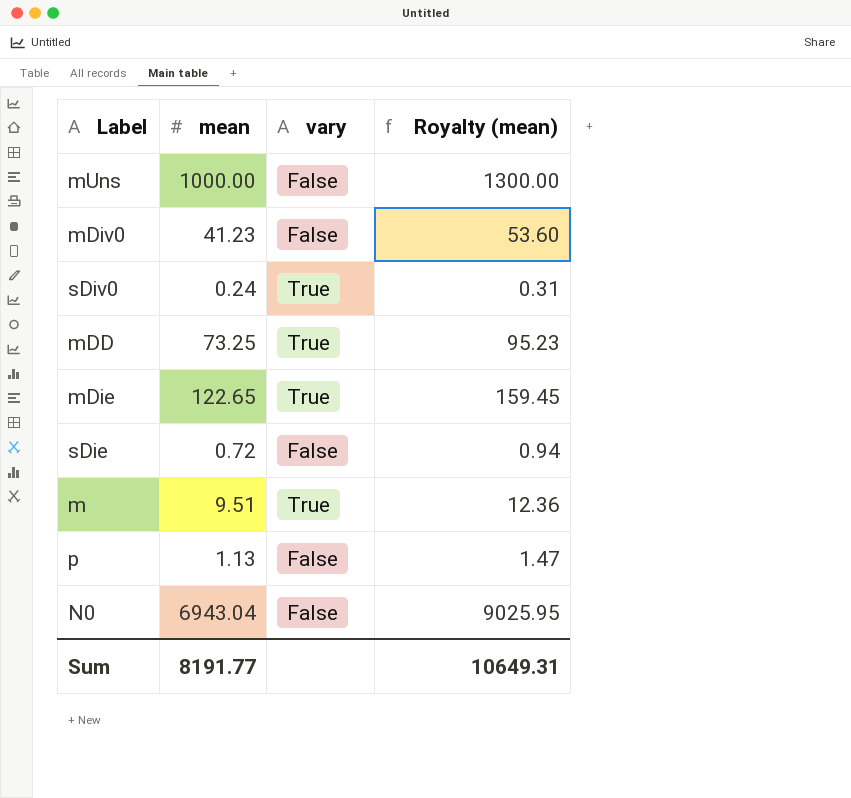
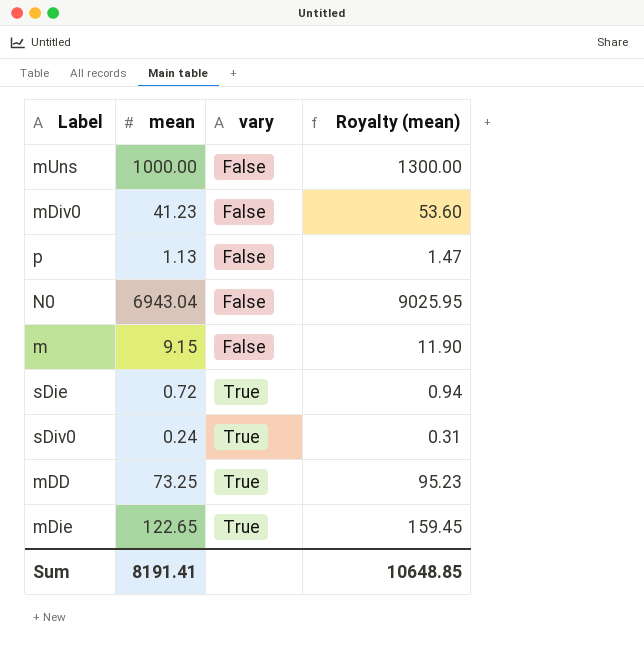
row order: none -> vary ascending
m | mean: 9.51 -> 9.15
m | vary: True -> False
m | Royalty (mean): 12.36 -> 11.90
sDie | vary: False -> True
Sum | mean: 8191.77 -> 8191.41
Sum | Royalty (mean): 10649.31 -> 10648.85

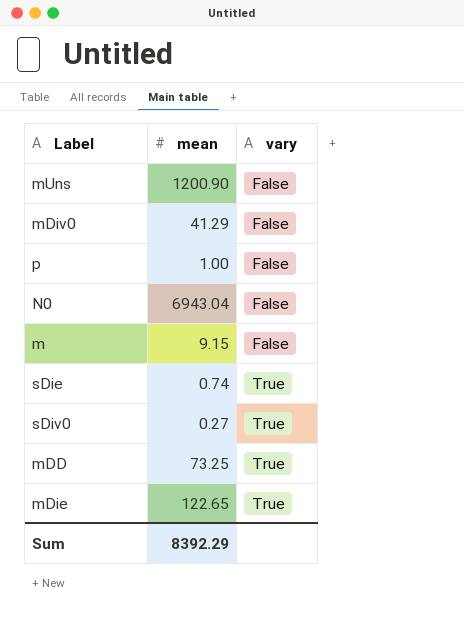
column Royalty (mean) | formula: [mean] * 1.3 -> none
mUns | mean: 1000.00 -> 1200.90
mDiv0 | mean: 41.23 -> 41.29
p | mean: 1.13 -> 1.00
sDie | mean: 0.72 -> 0.74
sDiv0 | mean: 0.24 -> 0.27
Sum | mean: 8191.41 -> 8392.29

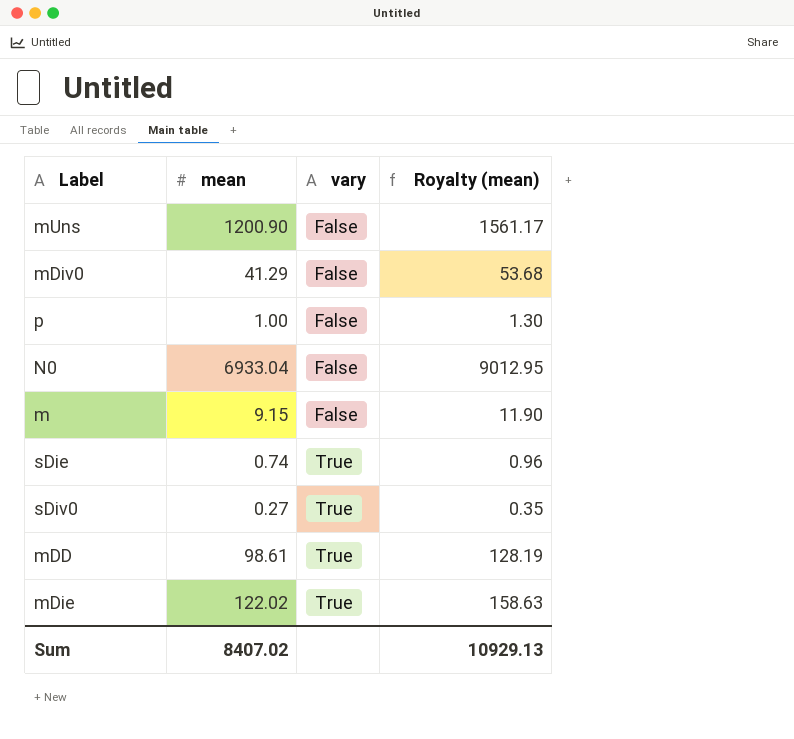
column Royalty (mean) | formula: none -> [mean] * 1.3
N0 | mean: 6943.04 -> 6933.04
mDD | mean: 73.25 -> 98.61
mDie | mean: 122.65 -> 122.02
Sum | mean: 8392.29 -> 8407.02

